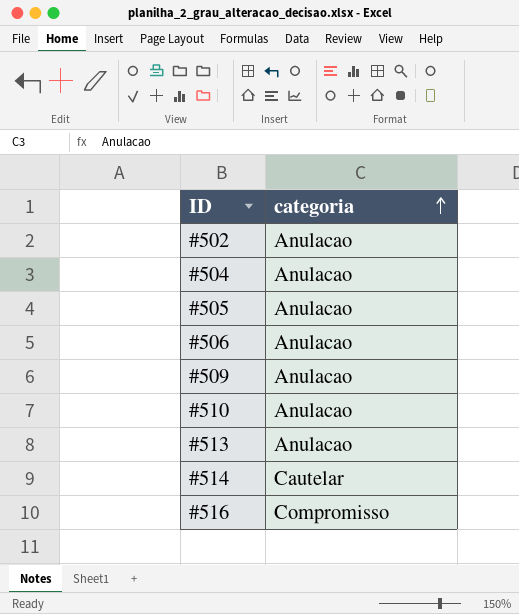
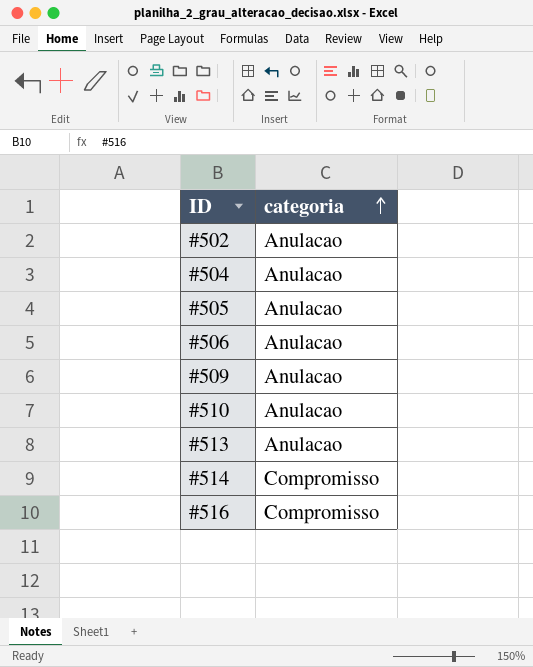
#514 | categoria: Cautelar -> Compromisso

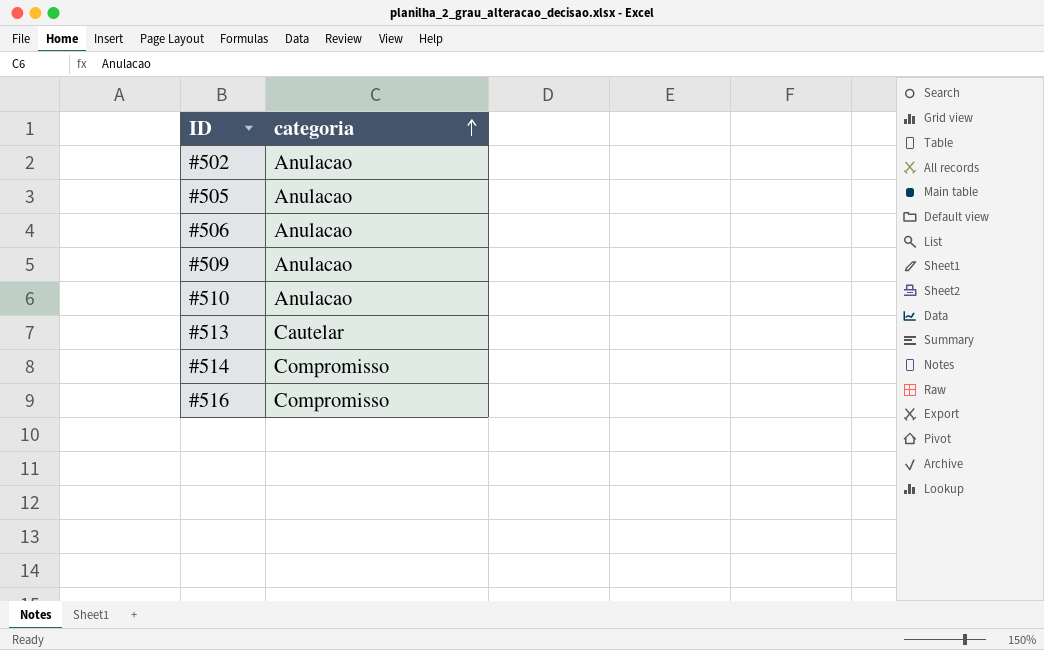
row #504: Anulacao -> none
#513 | categoria: Anulacao -> Cautelar

